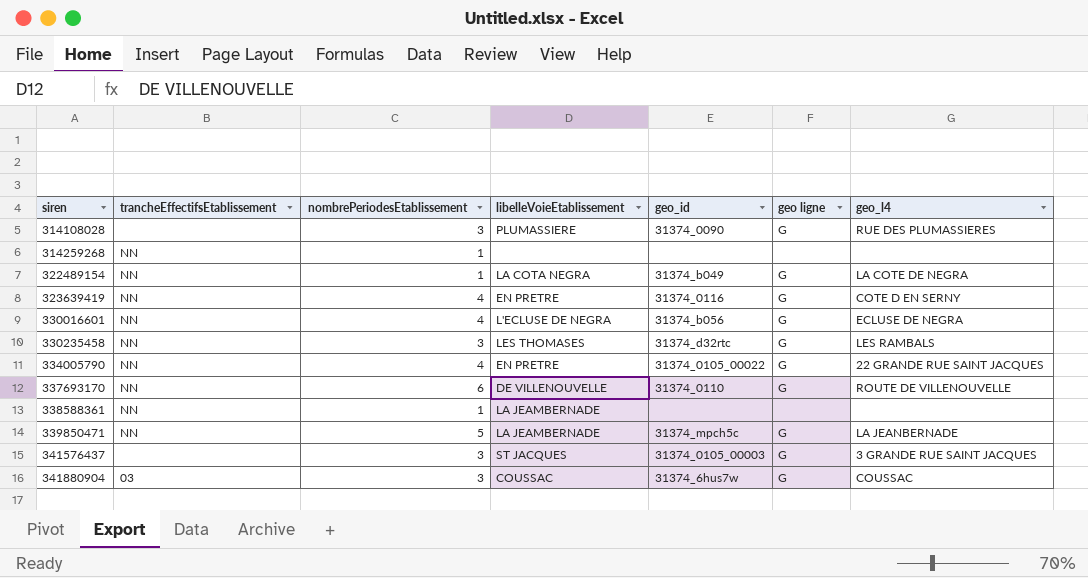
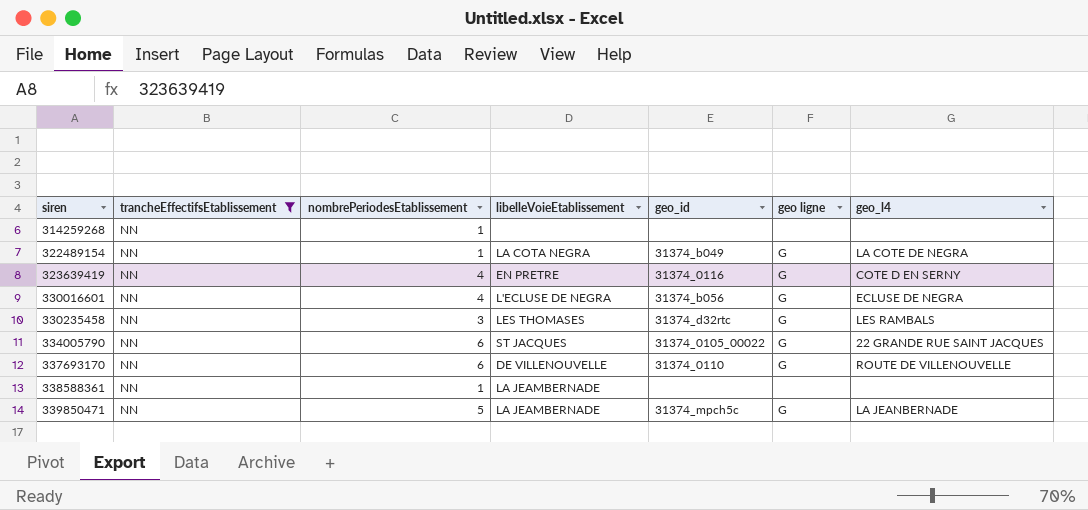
filter: none -> trancheEffectifsEtablissement = NN
334005790 | nombrePeriodesEtablissement: 4 -> 6
334005790 | libelleVoieEtablissement: EN PRETRE -> ST JACQUES

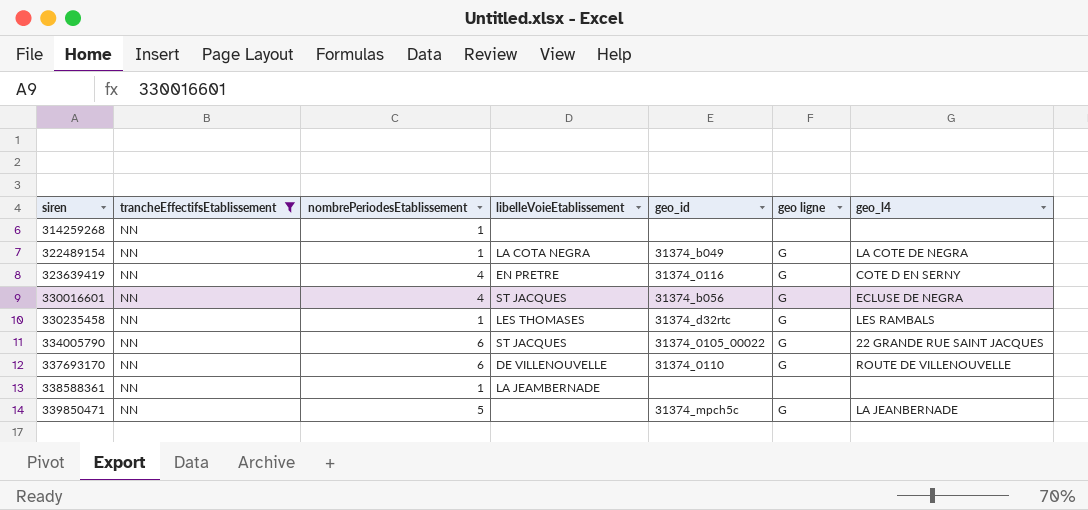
330016601 | libelleVoieEtablissement: L'ECLUSE DE NEGRA -> ST JACQUES
330235458 | nombrePeriodesEtablissement: 3 -> 1
339850471 | libelleVoieEtablissement: LA JEAMBERNADE -> none

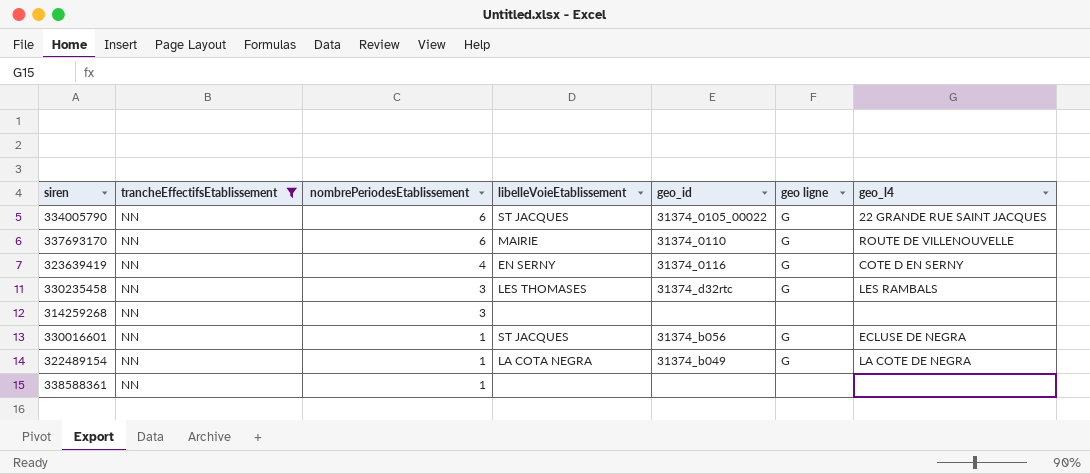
row order: siren ascending -> nombrePeriodesEtablissement descending
row 339850471: NN | 5 | none | 31374_mpch5c | G | LA JEANBERNADE -> none
337693170 | libelleVoieEtablissement: DE VILLENOUVELLE -> MAIRIE
323639419 | libelleVoieEtablissement: EN PRETRE -> EN SERNY
330235458 | nombrePeriodesEtablissement: 1 -> 3
314259268 | nombrePeriodesEtablissement: 1 -> 3
330016601 | nombrePeriodesEtablissement: 4 -> 1
338588361 | libelleVoieEtablissement: LA JEAMBERNADE -> none

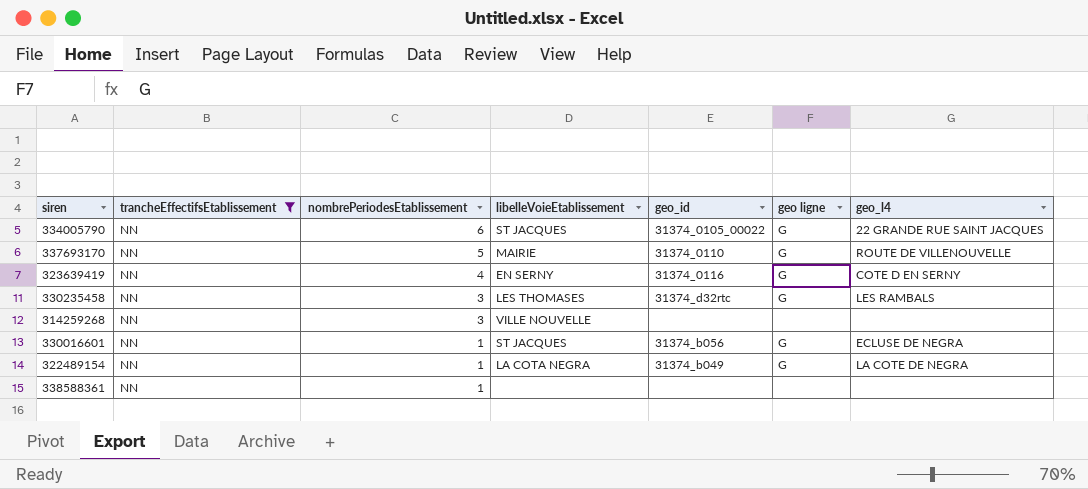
337693170 | nombrePeriodesEtablissement: 6 -> 5
314259268 | libelleVoieEtablissement: none -> VILLE NOUVELLE

